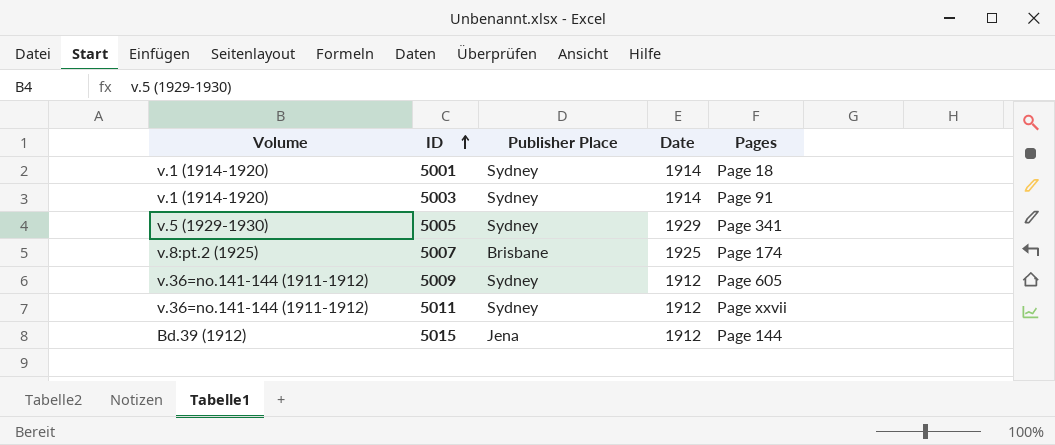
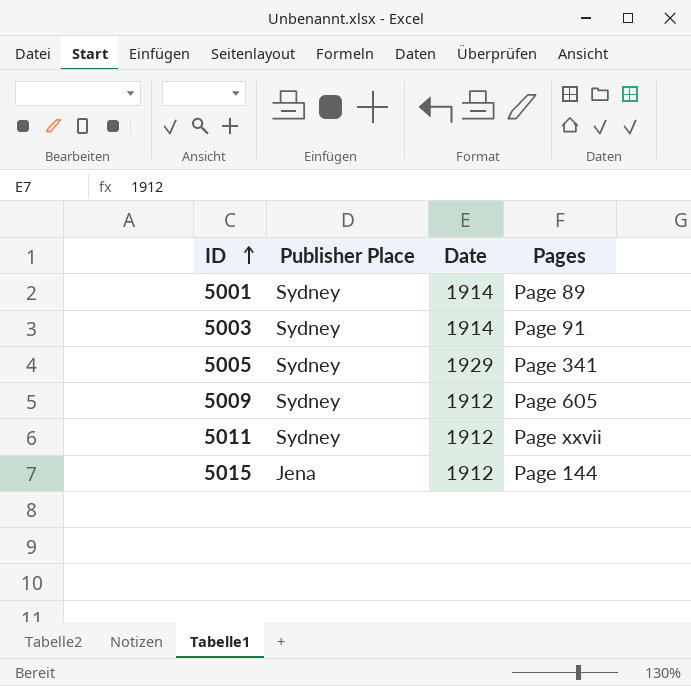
column Volume | position: 1 -> none
row 5007: v.8:pt.2 (1925) | Brisbane | 1925 | Page 174 -> none
5001 | Pages: Page 18 -> Page 89

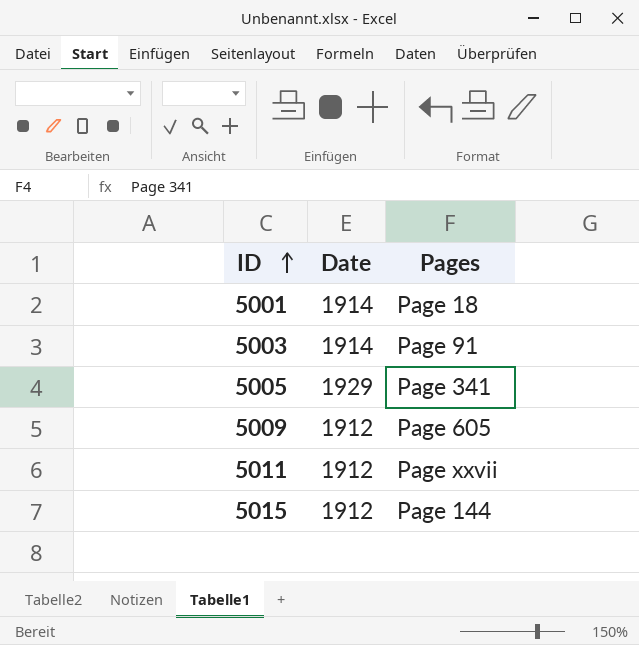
column Publisher Place | position: 2 -> none
5001 | Pages: Page 89 -> Page 18

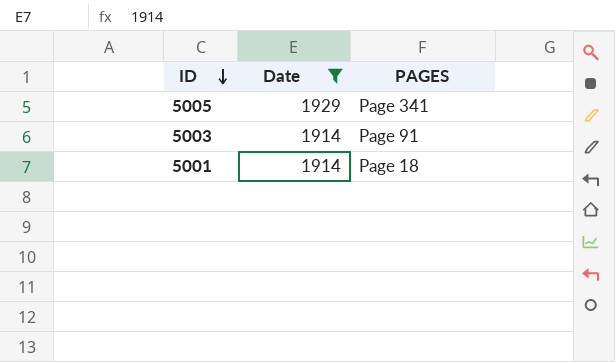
filter: none -> Date != 1912
row order: ID ascending -> ID descending
column name: Pages -> PAGES

